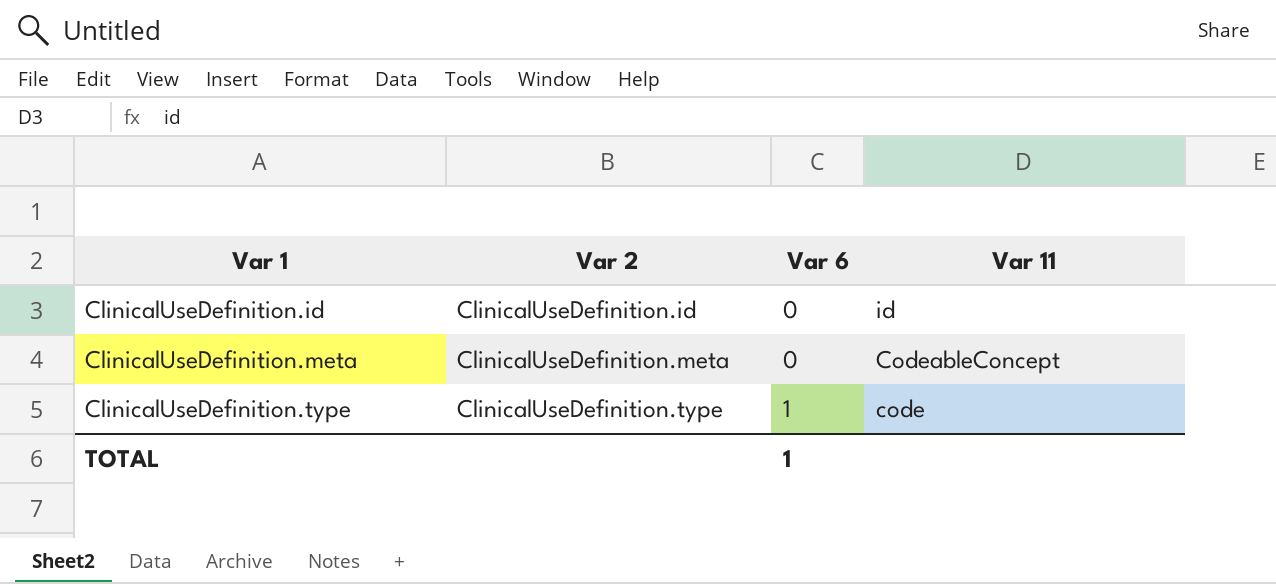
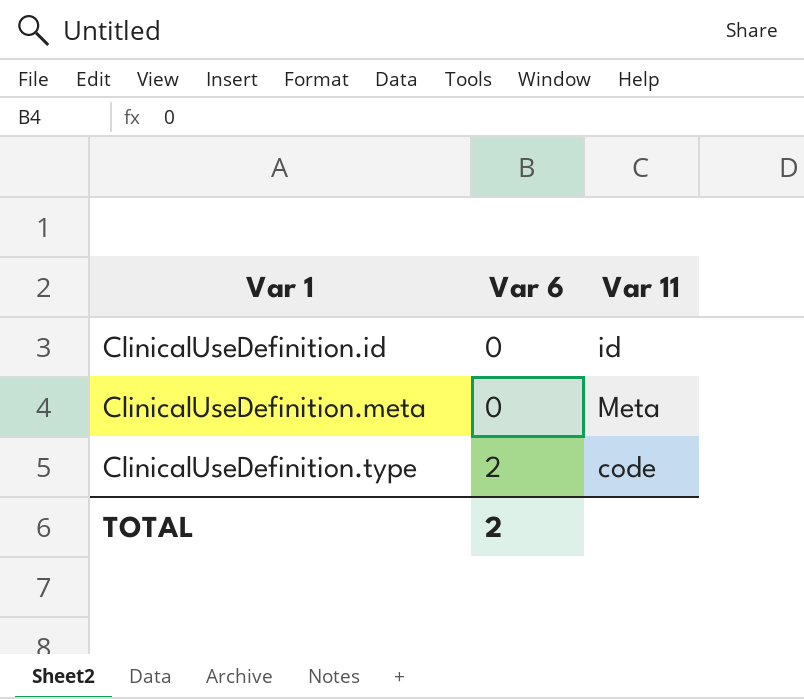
column Var 2 | position: 2 -> none
ClinicalUseDefinition.meta | Var 11: CodeableConcept -> Meta
ClinicalUseDefinition.type | Var 6: 1 -> 2
TOTAL | Var 6: 1 -> 2

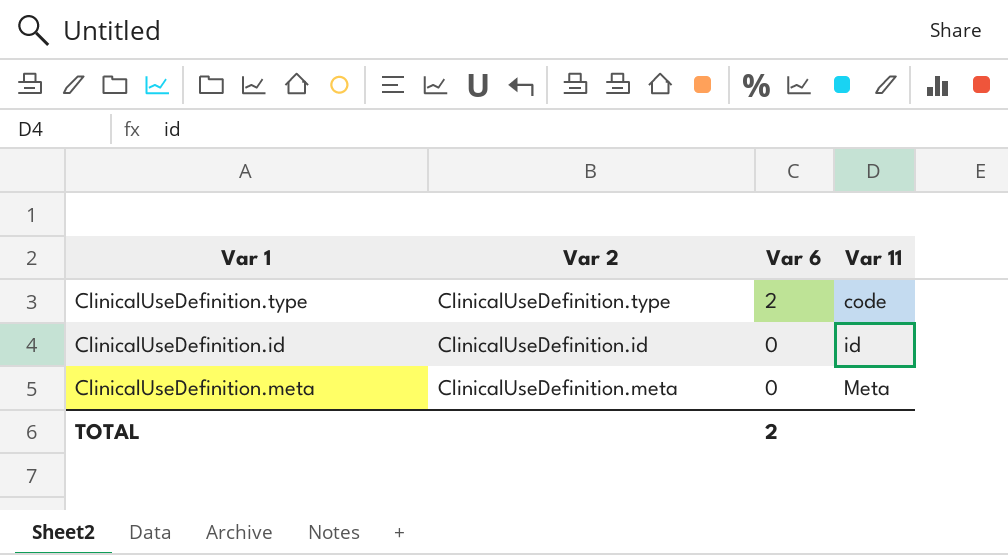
row order: Var 1 ascending -> Var 6 descending
column Var 2 | position: none -> 2

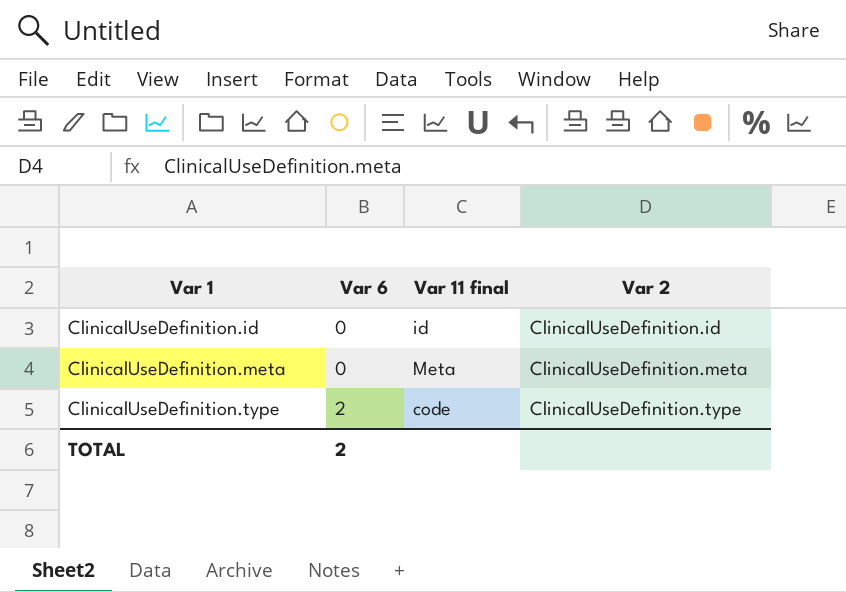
row order: Var 6 descending -> Var 1 ascending
column name: Var 11 -> Var 11 final
column Var 2 | position: 2 -> 4

